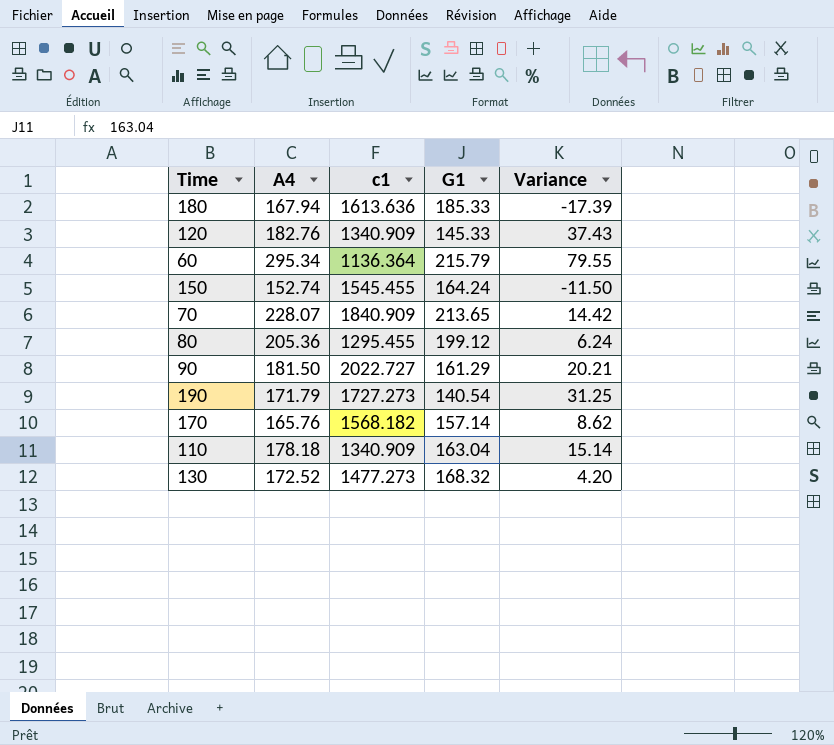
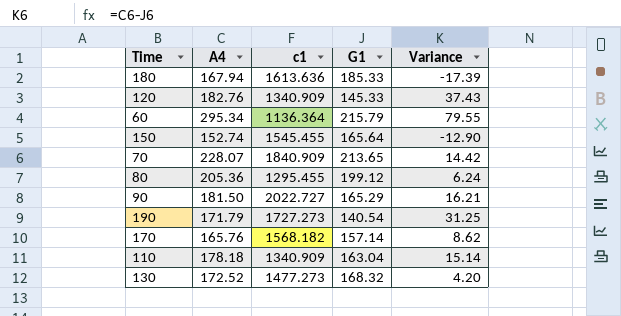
150 | G1: 164.24 -> 165.64
150 | Variance: -11.50 -> -12.90
90 | G1: 161.29 -> 165.29
90 | Variance: 20.21 -> 16.21

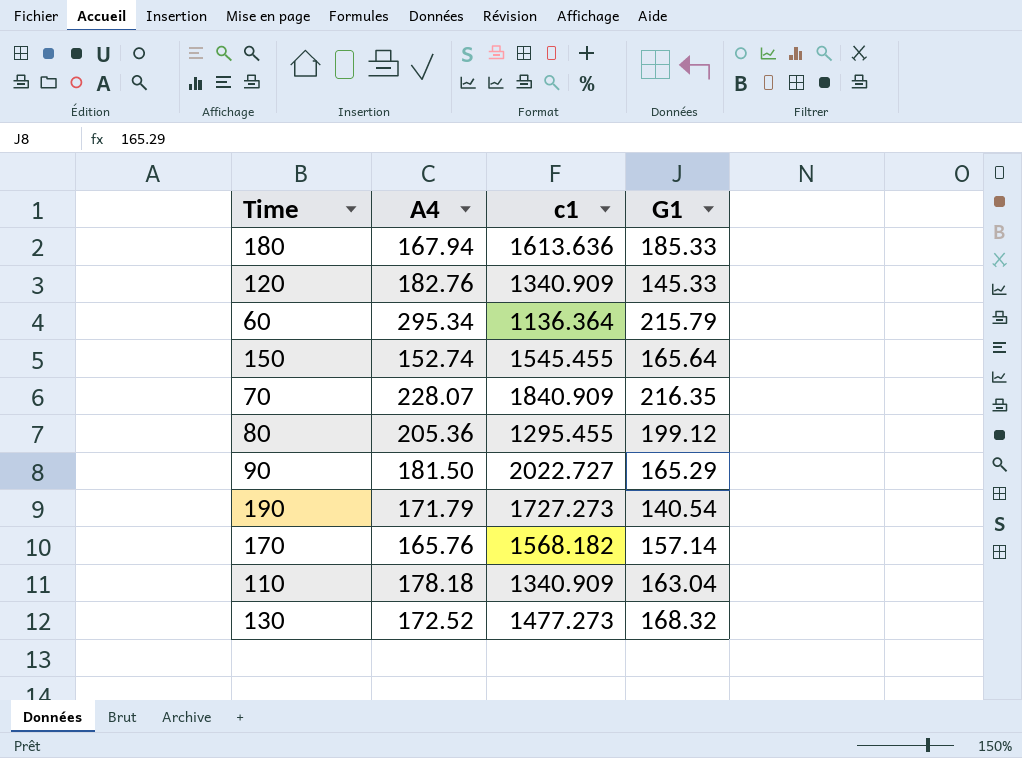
column Variance | formula: [A4] - [G1] -> none
70 | G1: 213.65 -> 216.35

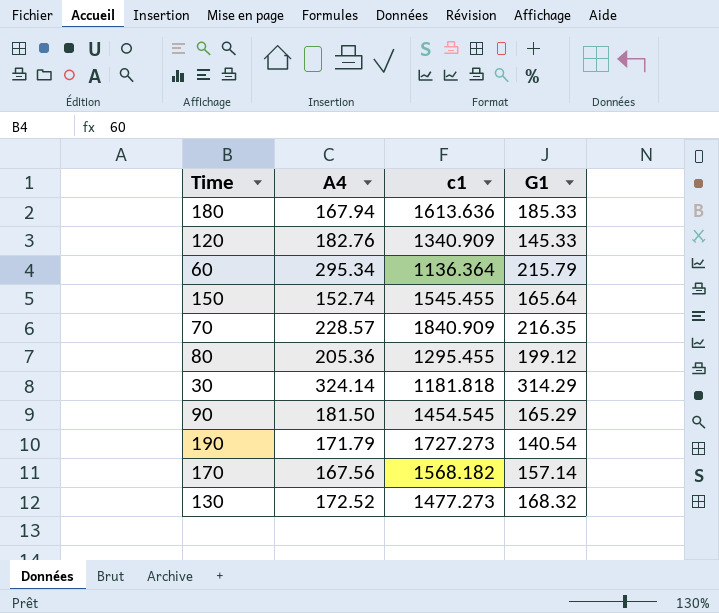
row 110: 178.18 | 1340.909 | 163.04 -> none
70 | A4: 228.07 -> 228.57
row 30: none -> 324.14 | 1181.818 | 314.29
90 | c1: 2022.727 -> 1454.545
170 | A4: 165.76 -> 167.56

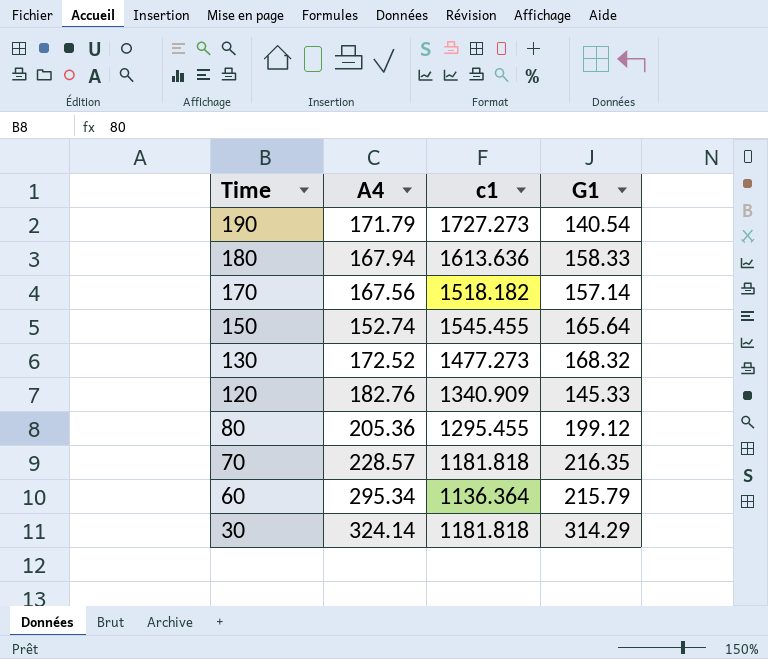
row order: none -> Time descending
row 90: 181.50 | 1454.545 | 165.29 -> none
180 | G1: 185.33 -> 158.33
170 | c1: 1568.182 -> 1518.182
70 | c1: 1840.909 -> 1181.818

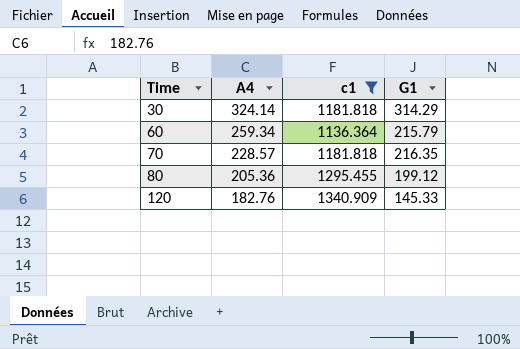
filter: none -> c1 <= 1340.909
row order: Time descending -> Time ascending
60 | A4: 295.34 -> 259.34

